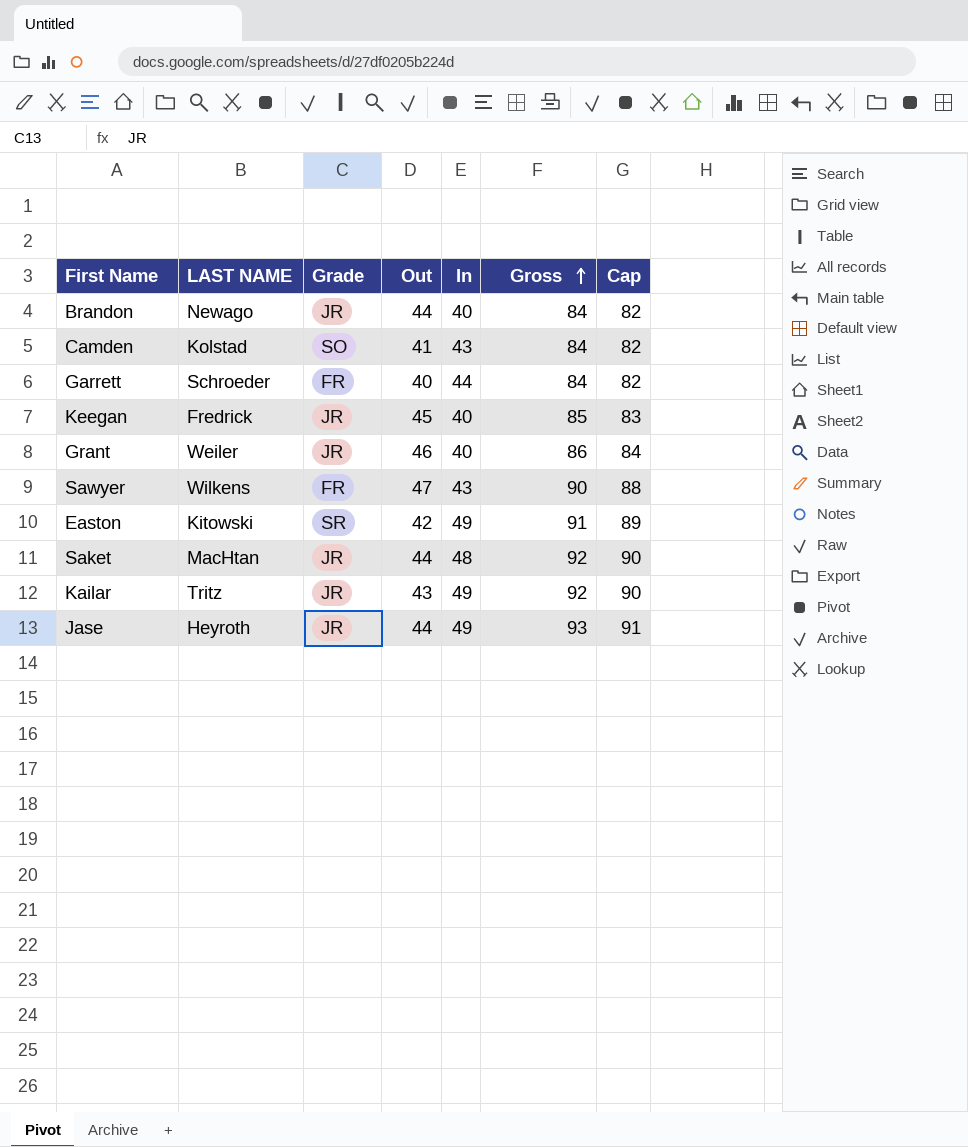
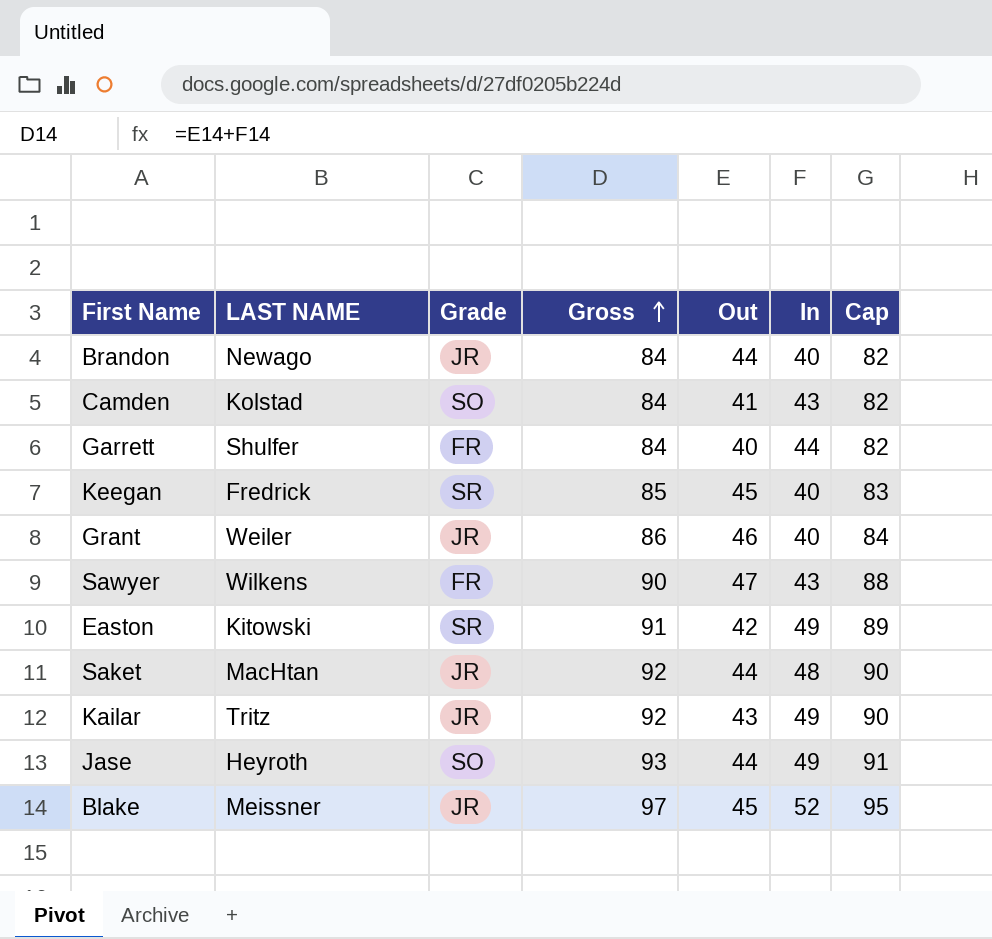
column Gross | position: 6 -> 4
Garrett | LAST NAME: Schroeder -> Shulfer
Keegan | Grade: JR -> SR
Jase | Grade: JR -> SO
row Blake: none -> Meissner | JR | 97 | 45 | 52 | 95

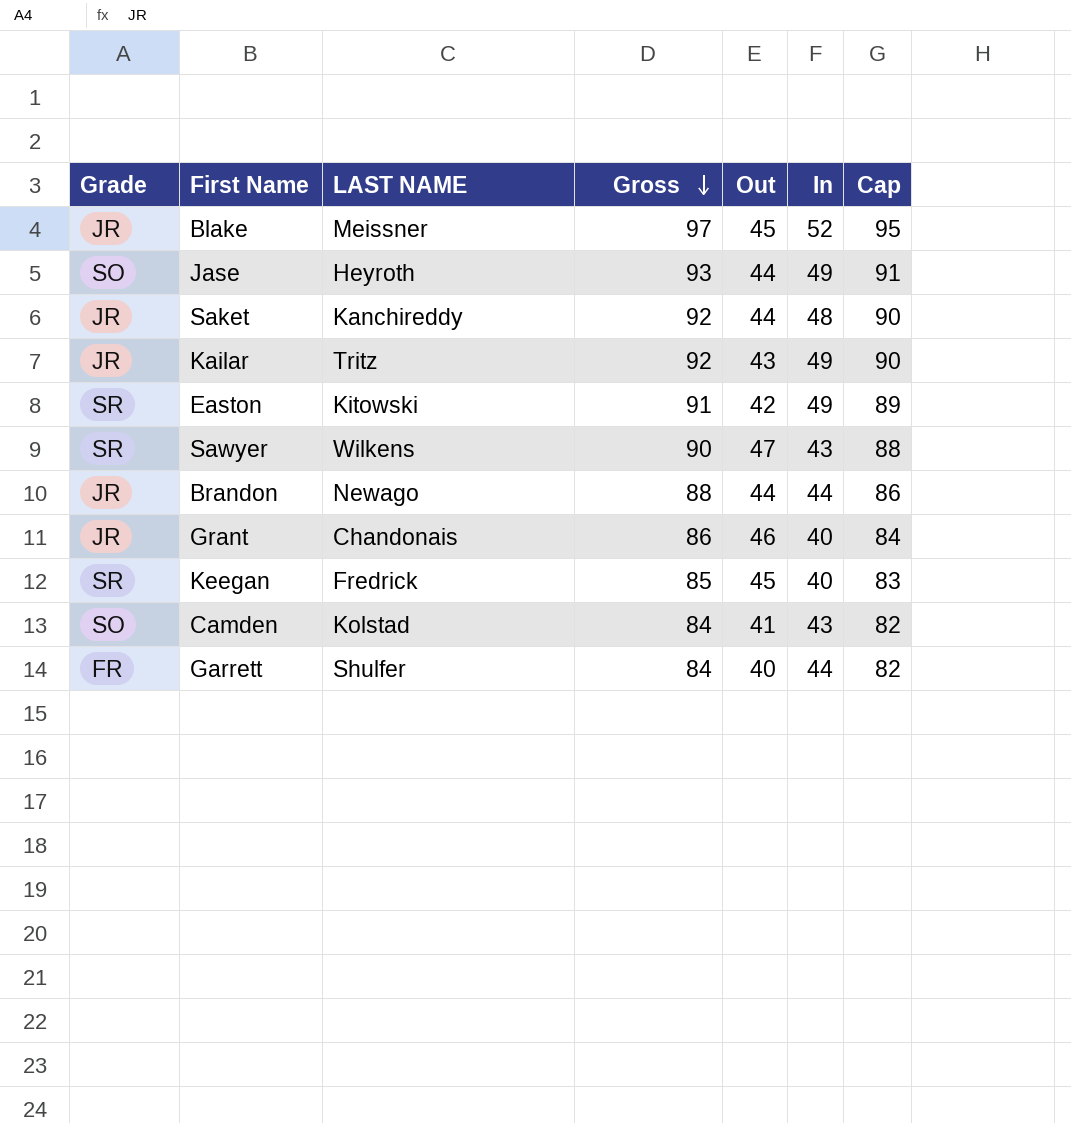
row order: Gross ascending -> Gross descending
column Grade | position: 3 -> 1
Saket | LAST NAME: MacHtan -> Kanchireddy
Sawyer | Grade: FR -> SR
Brandon | Gross: 84 -> 88
Brandon | In: 40 -> 44
Brandon | Cap: 82 -> 86
Grant | LAST NAME: Weiler -> Chandonais

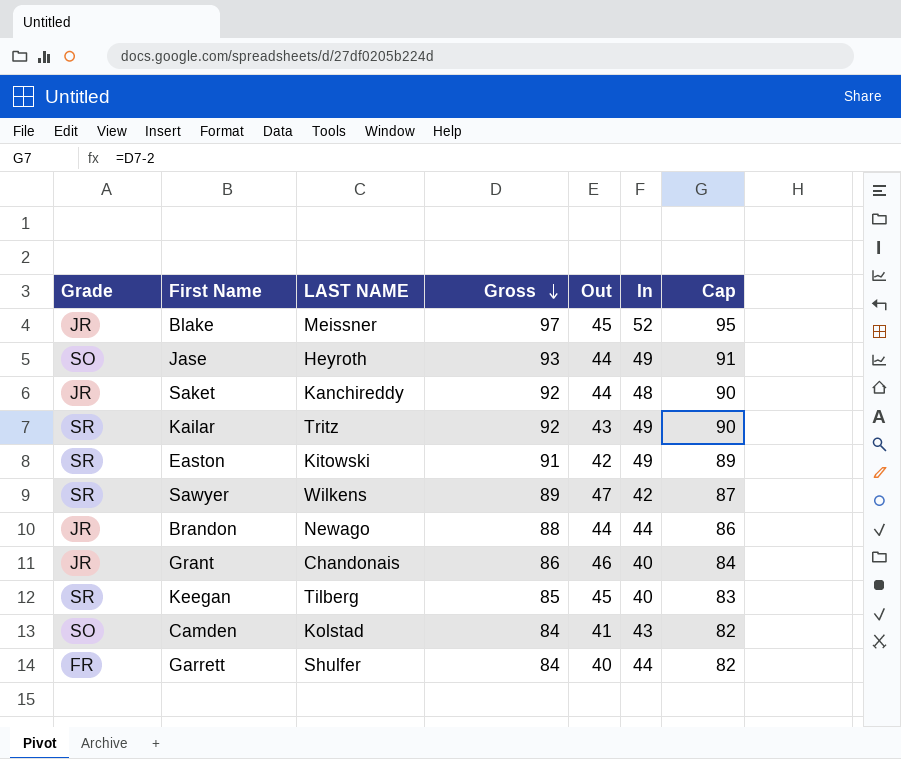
Kailar | Grade: JR -> SR
Sawyer | Gross: 90 -> 89
Sawyer | In: 43 -> 42
Sawyer | Cap: 88 -> 87
Keegan | LAST NAME: Fredrick -> Tilberg

